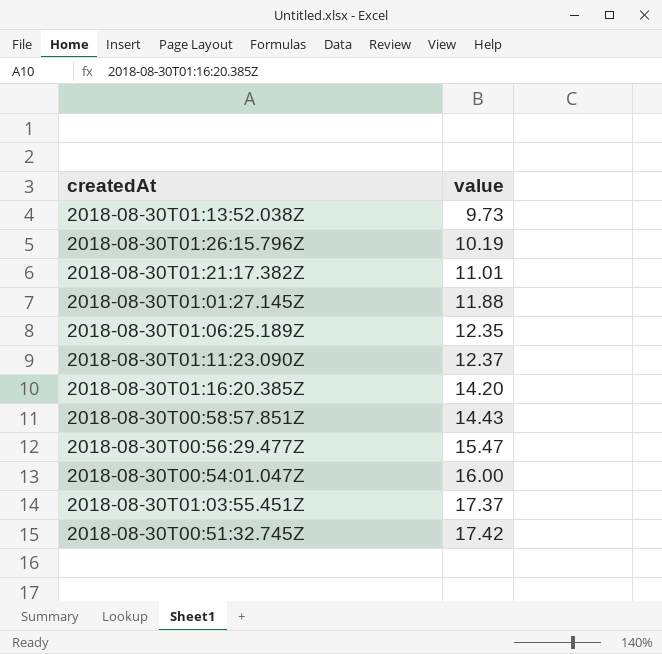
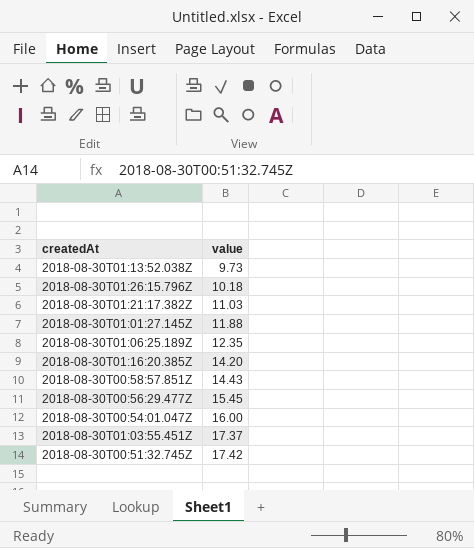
row 2018-08-30T01:11:23.090Z: 12.37 -> none
2018-08-30T01:26:15.796Z | value: 10.19 -> 10.18
2018-08-30T01:21:17.382Z | value: 11.01 -> 11.03
2018-08-30T00:56:29.477Z | value: 15.47 -> 15.45

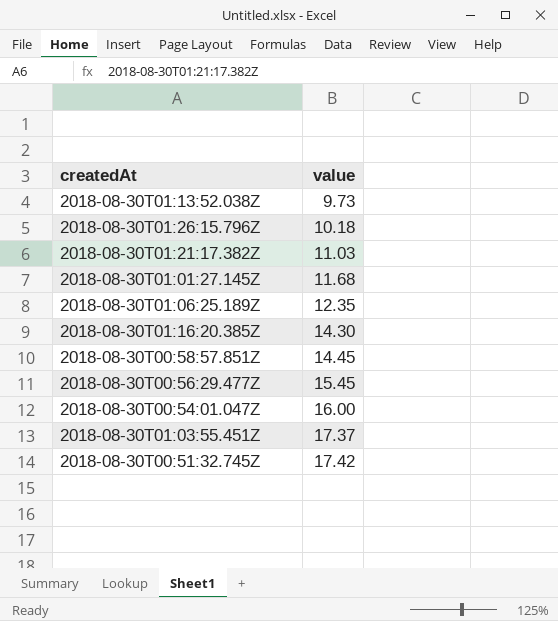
2018-08-30T01:01:27.145Z | value: 11.88 -> 11.68
2018-08-30T01:16:20.385Z | value: 14.20 -> 14.30
2018-08-30T00:58:57.851Z | value: 14.43 -> 14.45

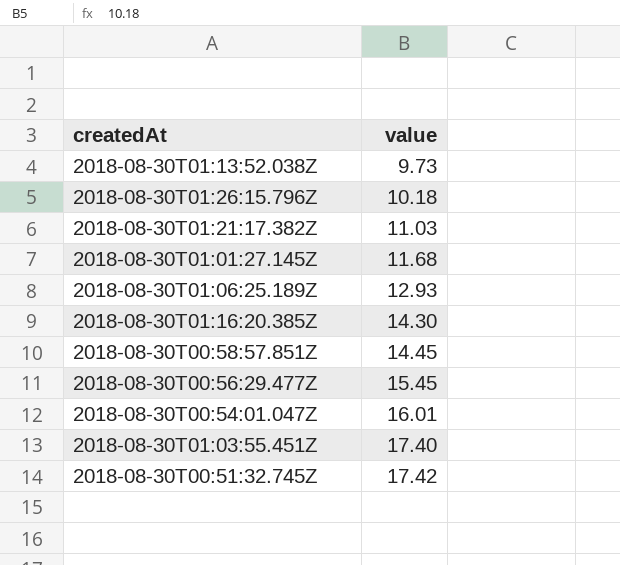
2018-08-30T01:06:25.189Z | value: 12.35 -> 12.93
2018-08-30T00:54:01.047Z | value: 16.00 -> 16.01
2018-08-30T01:03:55.451Z | value: 17.37 -> 17.40

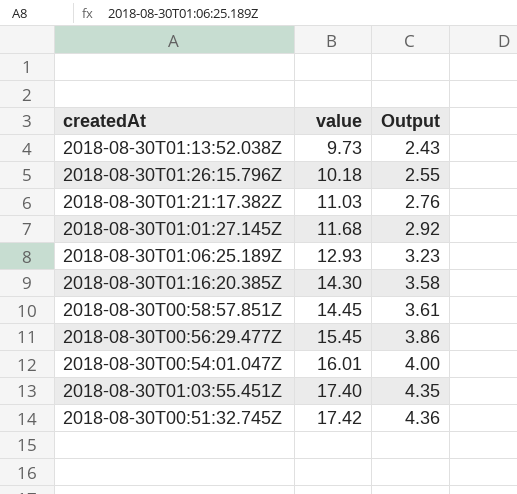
column Output | formula: none -> [value] * 0.25

